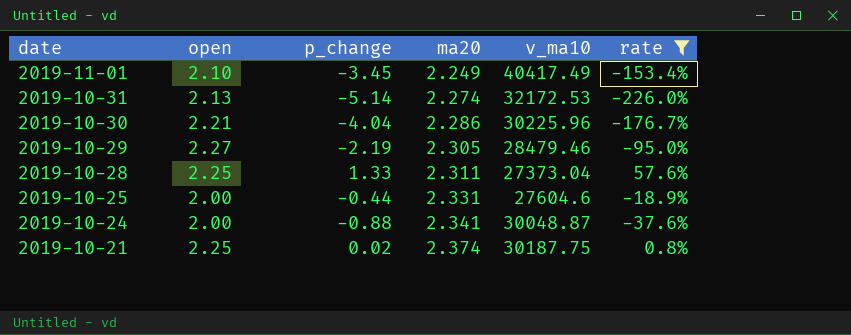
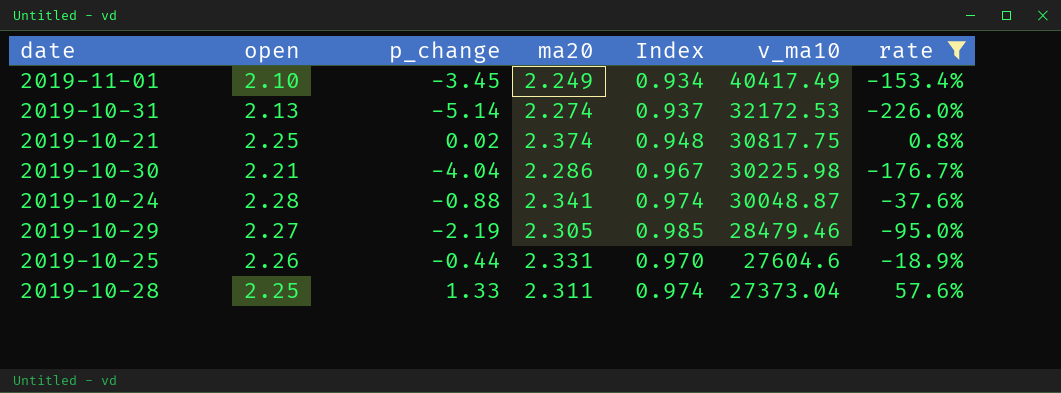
row order: date descending -> v_ma10 descending
column Index | formula: none -> [open] / [ma20]
2019-10-21 | v_ma10: 30187.75 -> 30817.75
2019-10-30 | v_ma10: 30225.96 -> 30225.98
2019-10-24 | open: 2.00 -> 2.28
2019-10-25 | open: 2.00 -> 2.26

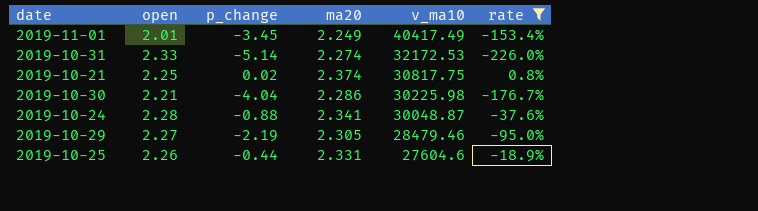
column Index | formula: [open] / [ma20] -> none
row 2019-10-28: 2.25 | 1.33 | 2.311 | 0.974 | 27373.04 | 57.6% -> none
2019-11-01 | open: 2.10 -> 2.01
2019-10-31 | open: 2.13 -> 2.33

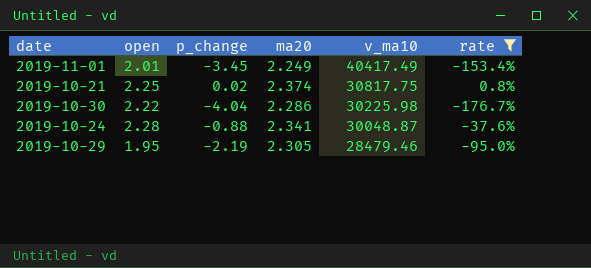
row 2019-10-31: 2.33 | -5.14 | 2.274 | 32172.53 | -226.0% -> none
row 2019-10-25: 2.26 | -0.44 | 2.331 | 27604.6 | -18.9% -> none
2019-10-30 | open: 2.21 -> 2.22
2019-10-29 | open: 2.27 -> 1.95

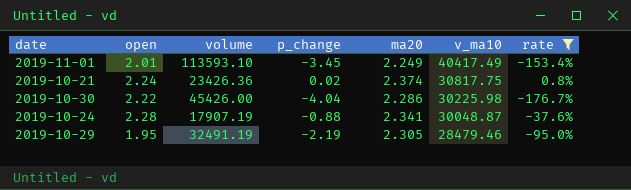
column volume | position: none -> 3
2019-10-21 | open: 2.25 -> 2.24

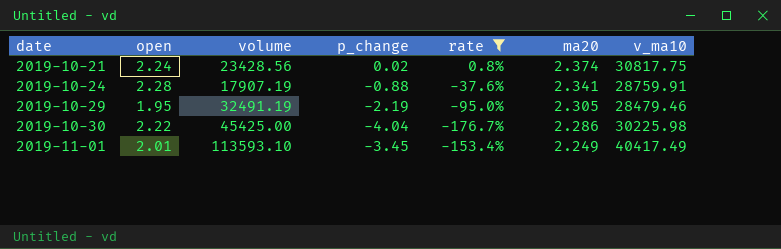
row order: v_ma10 descending -> date ascending
column rate | position: 7 -> 5
2019-10-21 | volume: 23426.36 -> 23428.56
2019-10-24 | v_ma10: 30048.87 -> 28759.91
2019-10-30 | volume: 45426.00 -> 45425.00

